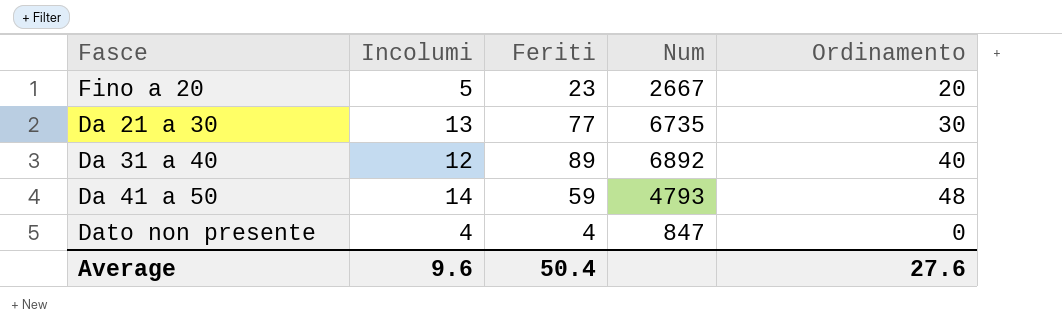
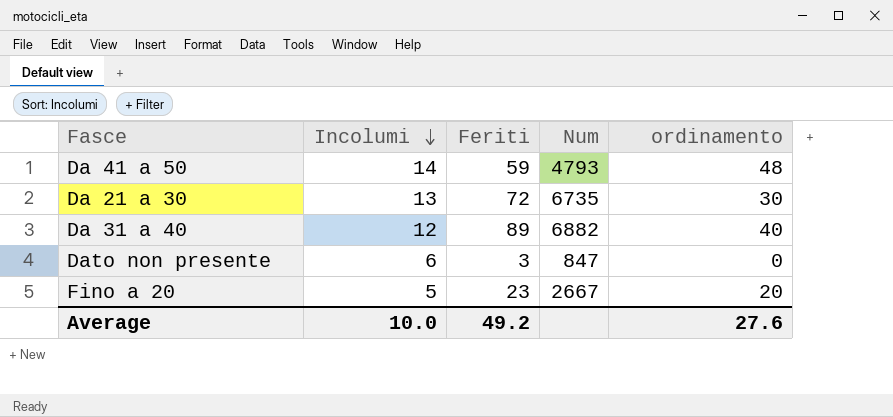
row order: none -> Incolumi descending
column name: Ordinamento -> ordinamento
Da 21 a 30 | Feriti: 77 -> 72
Da 31 a 40 | Num: 6892 -> 6882
Dato non presente | Incolumi: 4 -> 6
Dato non presente | Feriti: 4 -> 3
Average | Incolumi: 9.6 -> 10.0
Average | Feriti: 50.4 -> 49.2

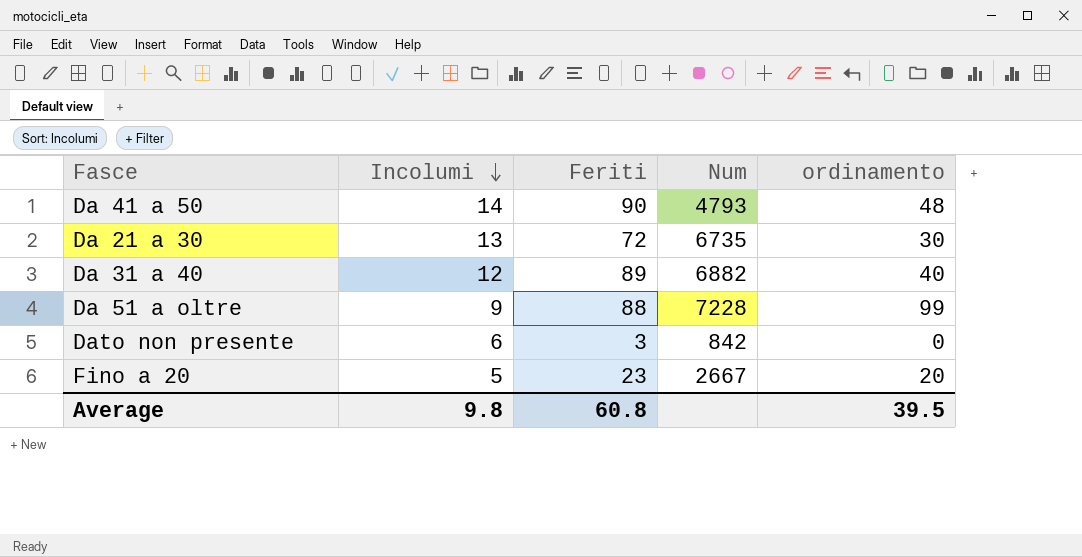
Da 41 a 50 | Feriti: 59 -> 90
row Da 51 a oltre: none -> 9 | 88 | 7228 | 99
Dato non presente | Num: 847 -> 842
Average | Incolumi: 10.0 -> 9.8
Average | Feriti: 49.2 -> 60.8
Average | ordinamento: 27.6 -> 39.5

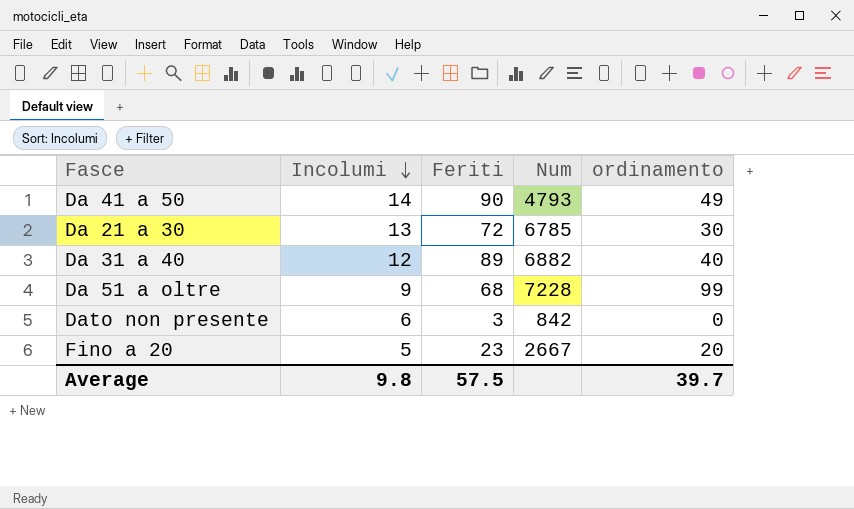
Da 41 a 50 | ordinamento: 48 -> 49
Da 21 a 30 | Num: 6735 -> 6785
Da 51 a oltre | Feriti: 88 -> 68
Average | Feriti: 60.8 -> 57.5
Average | ordinamento: 39.5 -> 39.7

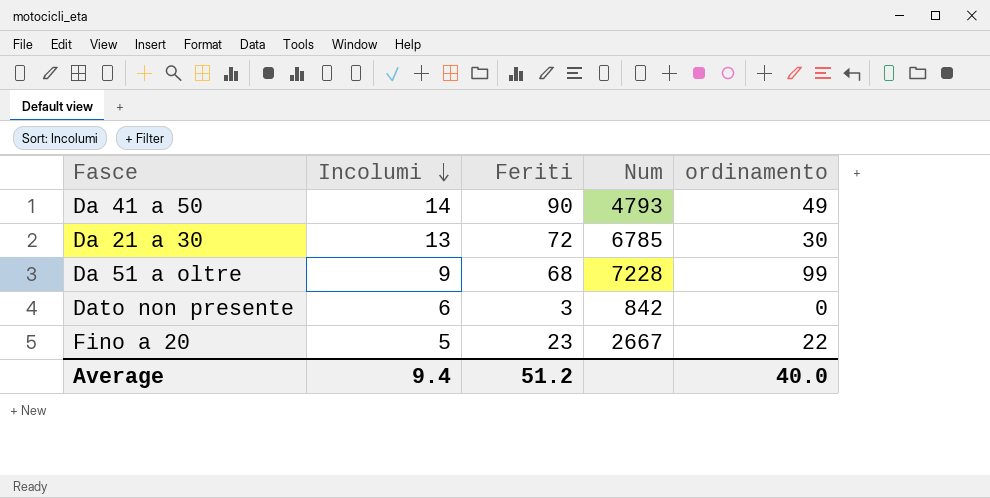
row Da 31 a 40: 12 | 89 | 6882 | 40 -> none
Fino a 20 | ordinamento: 20 -> 22
Average | Incolumi: 9.8 -> 9.4
Average | Feriti: 57.5 -> 51.2
Average | ordinamento: 39.7 -> 40.0

